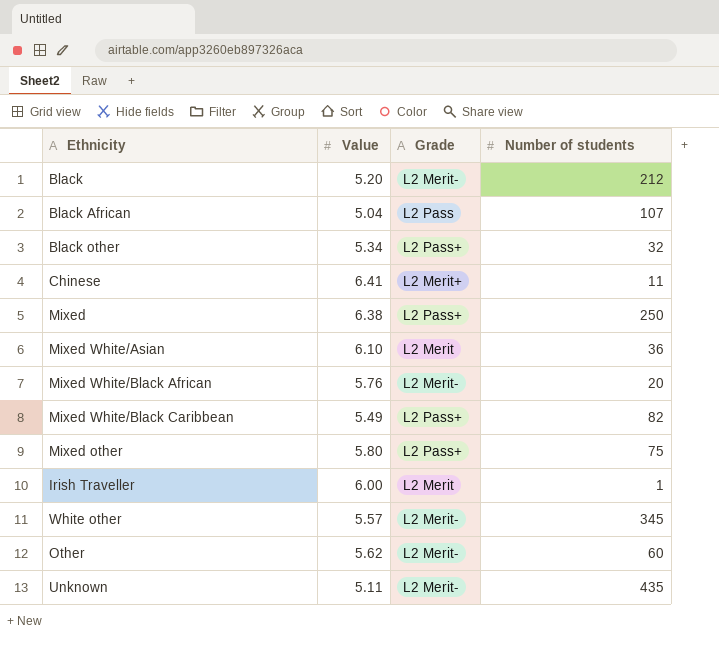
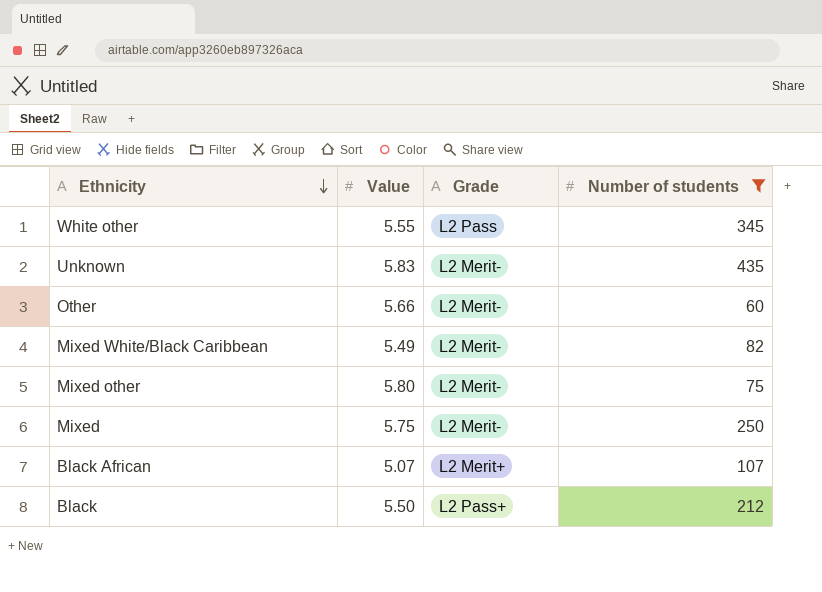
filter: none -> Number of students >= 60
row order: none -> Ethnicity descending
White other | Value: 5.57 -> 5.55
White other | Grade: L2 Merit- -> L2 Pass
Unknown | Value: 5.11 -> 5.83
Other | Value: 5.62 -> 5.66
Mixed White/Black Caribbean | Grade: L2 Pass+ -> L2 Merit-
Mixed other | Grade: L2 Pass+ -> L2 Merit-
Mixed | Value: 6.38 -> 5.75
Mixed | Grade: L2 Pass+ -> L2 Merit-
Black African | Value: 5.04 -> 5.07
Black African | Grade: L2 Pass -> L2 Merit+
Black | Value: 5.20 -> 5.50
Black | Grade: L2 Merit- -> L2 Pass+

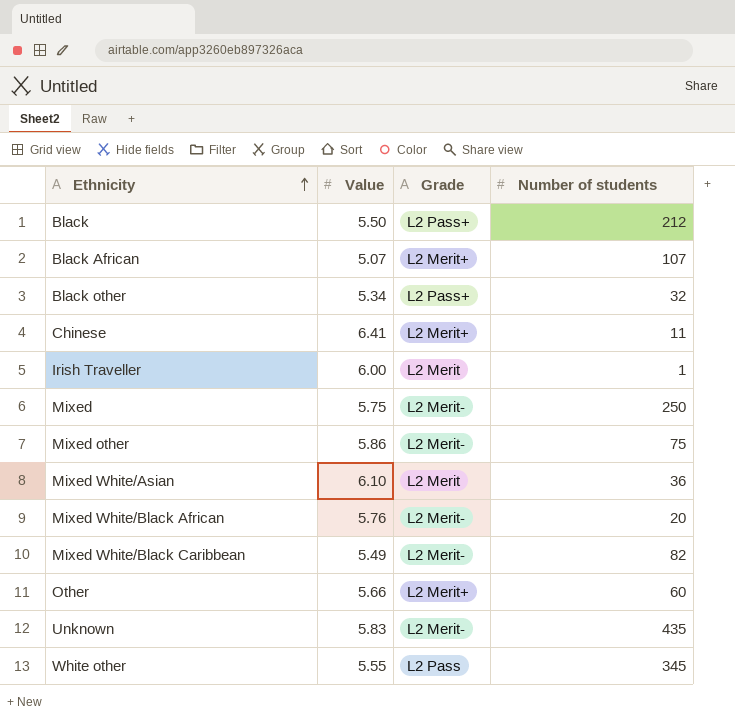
filter: Number of students >= 60 -> none
row order: Ethnicity descending -> Ethnicity ascending
Mixed other | Value: 5.80 -> 5.86
Other | Grade: L2 Merit- -> L2 Merit+

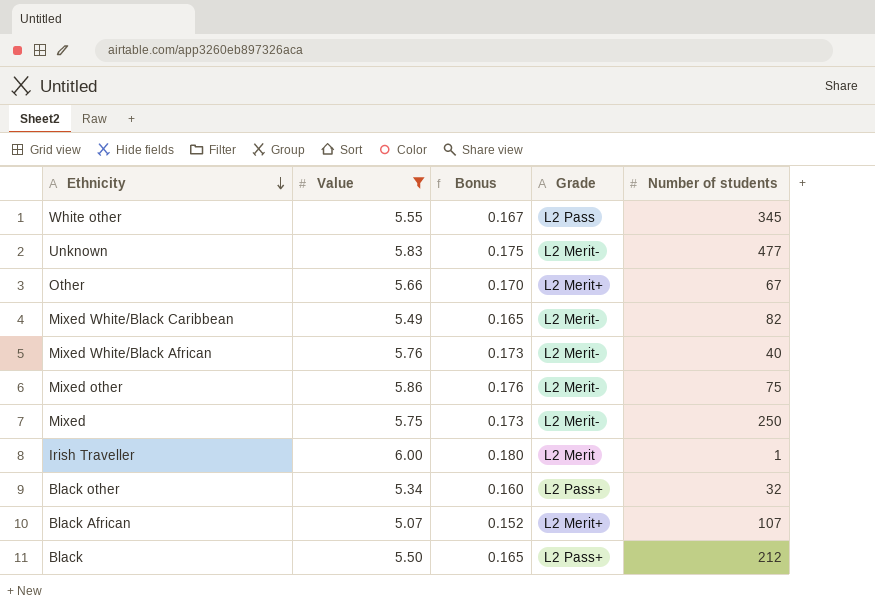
filter: none -> Value <= 6.00
row order: Ethnicity ascending -> Ethnicity descending
column Bonus | formula: none -> [Value] * 0.03
Unknown | Number of students: 435 -> 477
Other | Number of students: 60 -> 67
Mixed White/Black African | Number of students: 20 -> 40

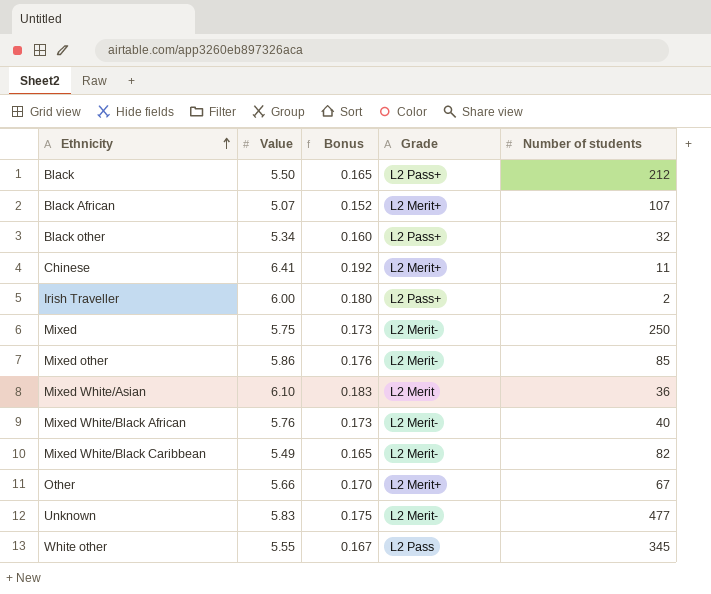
filter: Value <= 6.00 -> none
row order: Ethnicity descending -> Ethnicity ascending
Irish Traveller | Grade: L2 Merit -> L2 Pass+
Irish Traveller | Number of students: 1 -> 2
Mixed other | Number of students: 75 -> 85

